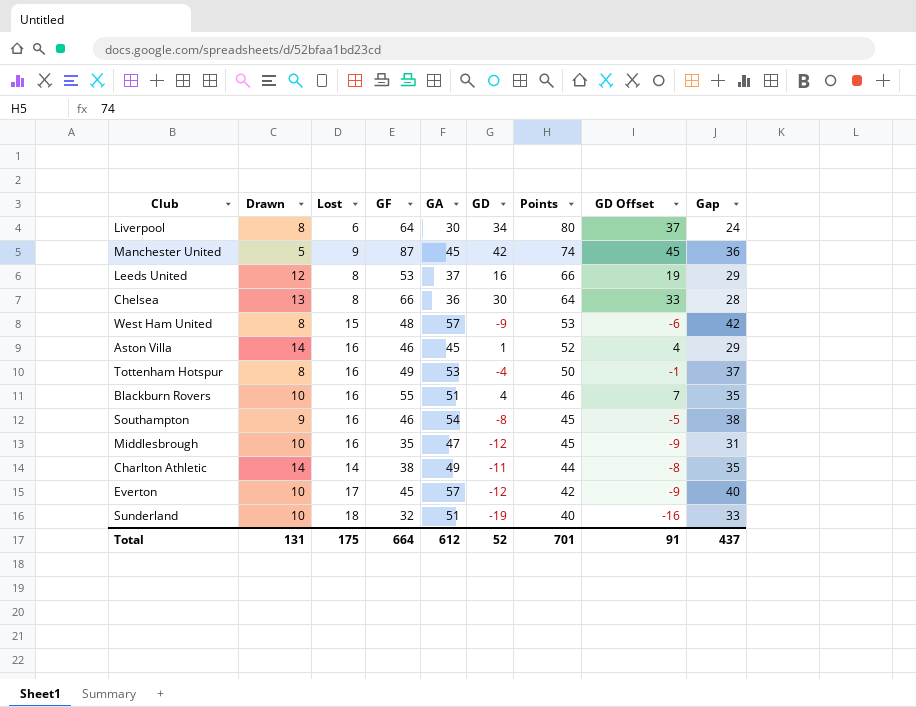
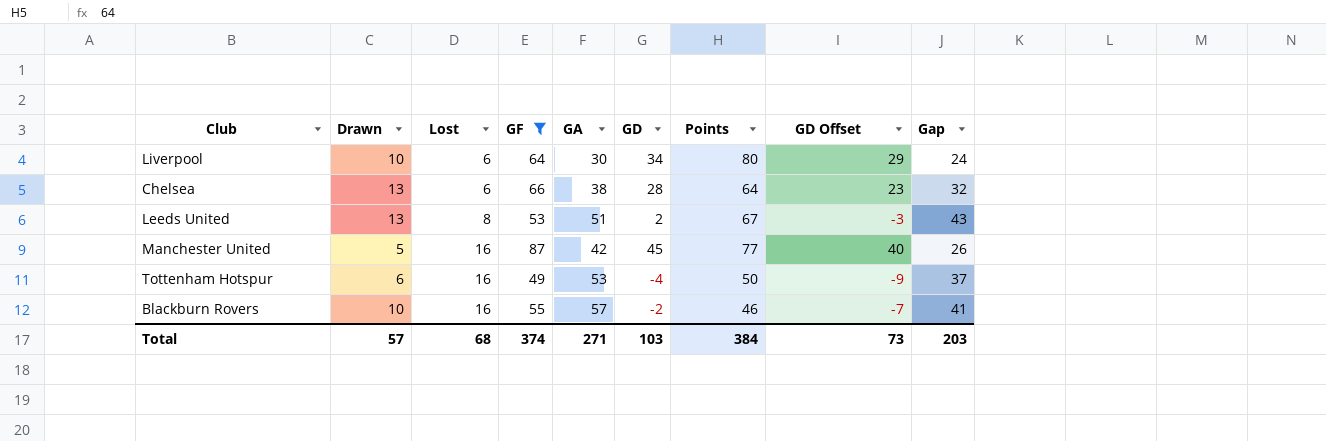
filter: none -> GF >= 49
row order: Points descending -> Lost ascending
column GD Offset | formula: [GD] + 3 -> [GD] - 5
Liverpool | Drawn: 8 -> 10
Chelsea | Lost: 8 -> 6
Chelsea | GA: 36 -> 38
Chelsea | GD: 30 -> 28
Chelsea | Gap: 28 -> 32
Leeds United | Drawn: 12 -> 13
Leeds United | GA: 37 -> 51
Leeds United | GD: 16 -> 2
Leeds United | Points: 66 -> 67
Leeds United | Gap: 29 -> 43
Manchester United | Lost: 9 -> 16
Manchester United | GA: 45 -> 42
Manchester United | GD: 42 -> 45
Manchester United | Points: 74 -> 77
Manchester United | Gap: 36 -> 26
Tottenham Hotspur | Drawn: 8 -> 6
Blackburn Rovers | GA: 51 -> 57
Blackburn Rovers | GD: 4 -> -2
Blackburn Rovers | Gap: 35 -> 41
Total | Drawn: 131 -> 57
Total | Lost: 175 -> 68
Total | GF: 664 -> 374
Total | GA: 612 -> 271
Total | GD: 52 -> 103
Total | Points: 701 -> 384
Total | GD Offset: 91 -> 73
Total | Gap: 437 -> 203

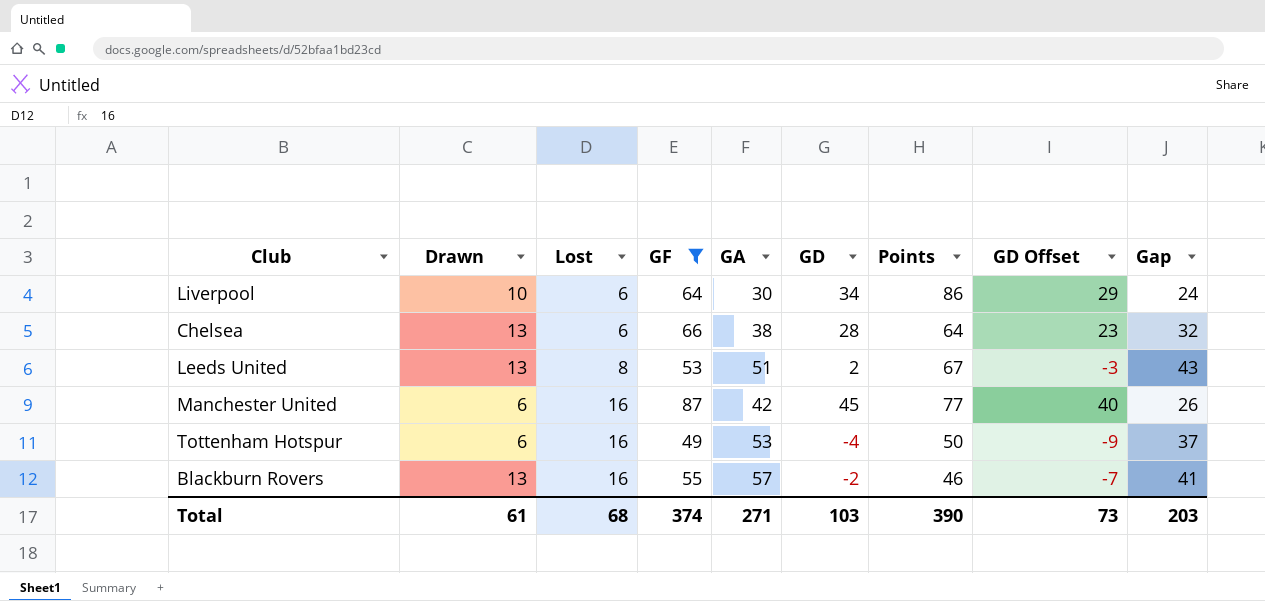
Liverpool | Points: 80 -> 86
Manchester United | Drawn: 5 -> 6
Blackburn Rovers | Drawn: 10 -> 13
Total | Drawn: 57 -> 61
Total | Points: 384 -> 390

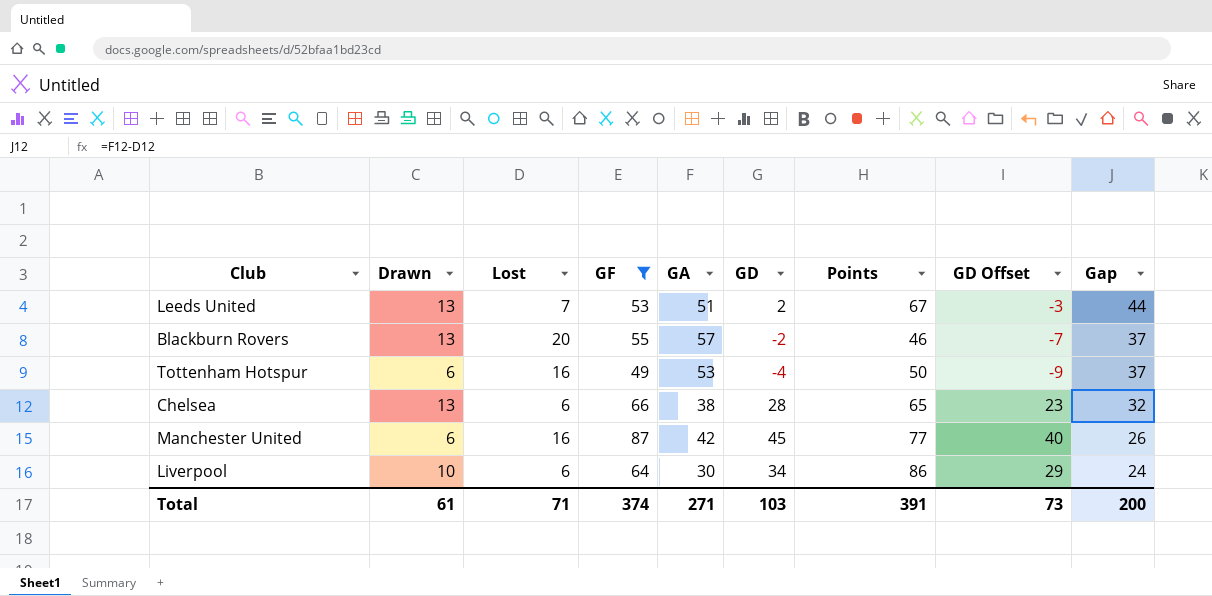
row order: Lost ascending -> Gap descending
Leeds United | Lost: 8 -> 7
Leeds United | Gap: 43 -> 44
Blackburn Rovers | Lost: 16 -> 20
Blackburn Rovers | Gap: 41 -> 37
Chelsea | Points: 64 -> 65
Total | Lost: 68 -> 71
Total | Points: 390 -> 391
Total | Gap: 203 -> 200

